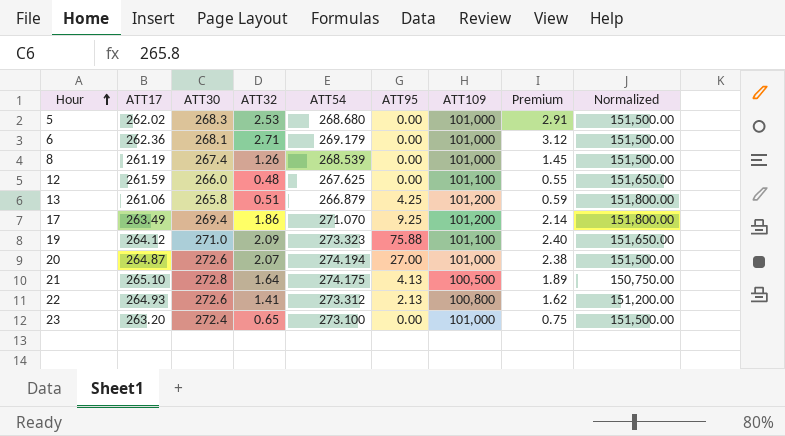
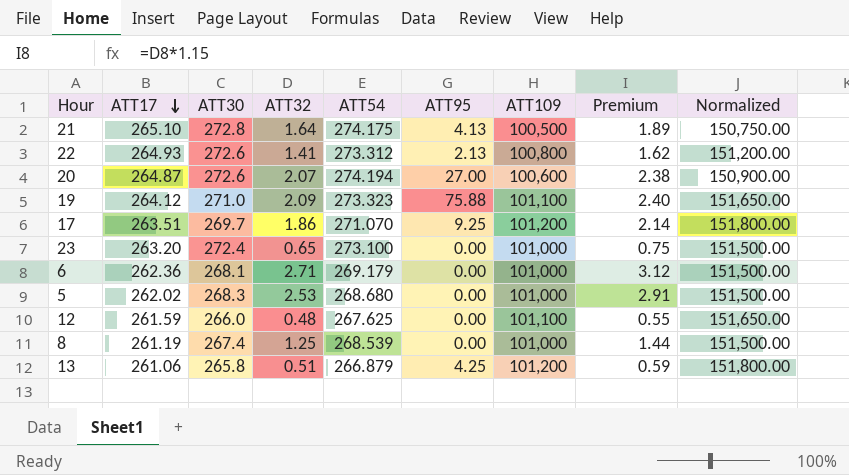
row order: Hour ascending -> ATT17 descending
20 | ATT109: 101,000 -> 100,600
20 | Normalized: 151,500.00 -> 150,900.00
17 | ATT17: 263.49 -> 263.51
17 | ATT30: 269.4 -> 269.7
8 | ATT32: 1.26 -> 1.25
8 | Premium: 1.45 -> 1.44

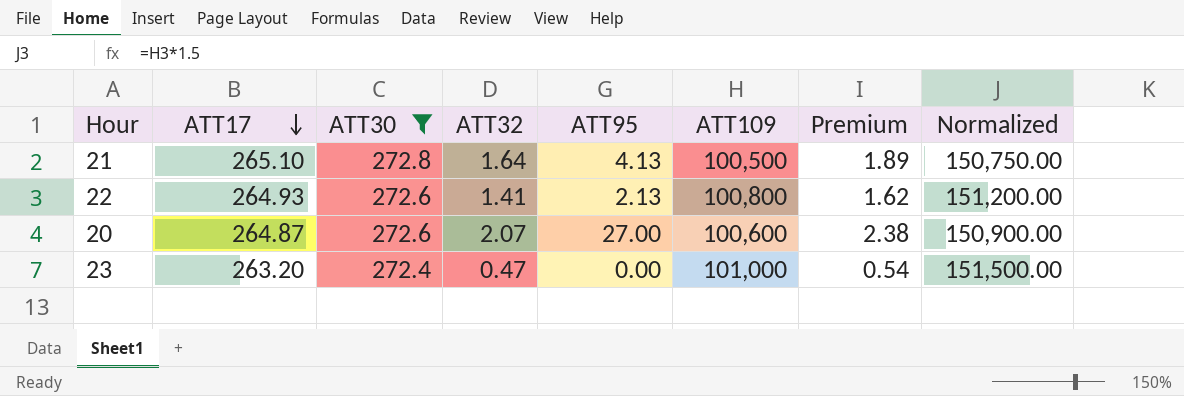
filter: none -> ATT30 >= 272.4
column ATT54 | position: 5 -> none
23 | ATT32: 0.65 -> 0.47
23 | Premium: 0.75 -> 0.54

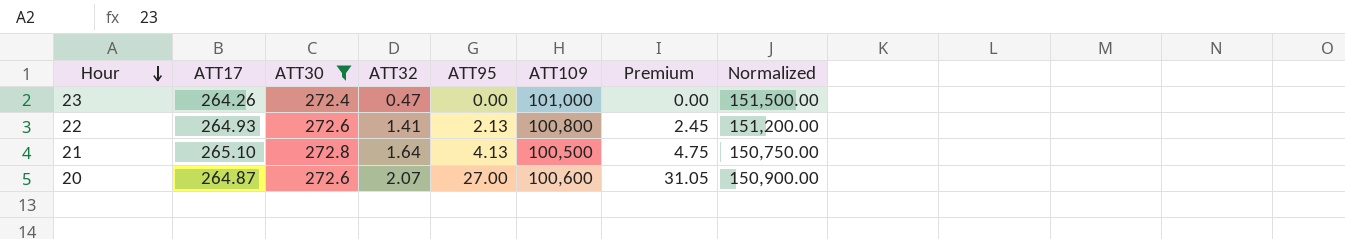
row order: ATT17 descending -> Hour descending
column Premium | formula: [ATT32] * 1.15 -> [ATT95] * 1.15
23 | ATT17: 263.20 -> 264.26

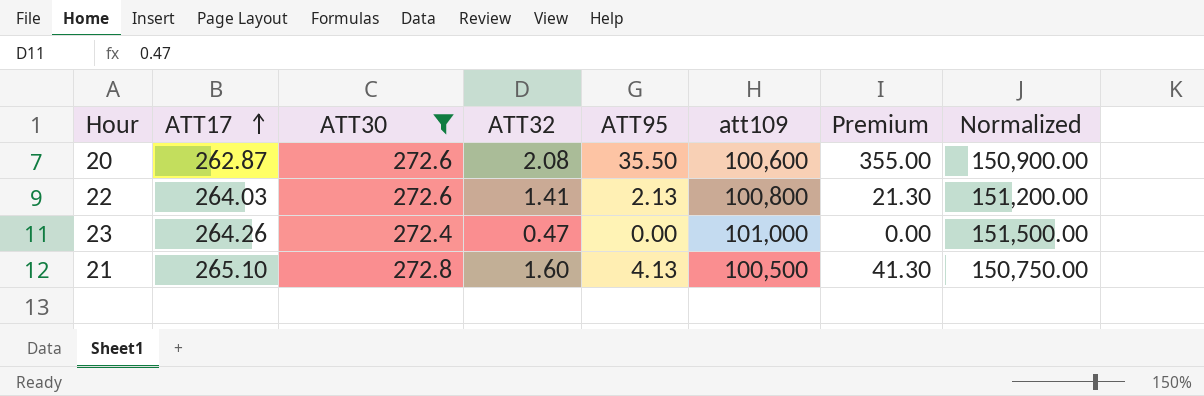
row order: Hour descending -> ATT17 ascending
column name: ATT109 -> att109
column Premium | formula: [ATT95] * 1.15 -> [ATT95] * 10
20 | ATT17: 264.87 -> 262.87
20 | ATT32: 2.07 -> 2.08
20 | ATT95: 27.00 -> 35.50
22 | ATT17: 264.93 -> 264.03
21 | ATT32: 1.64 -> 1.60

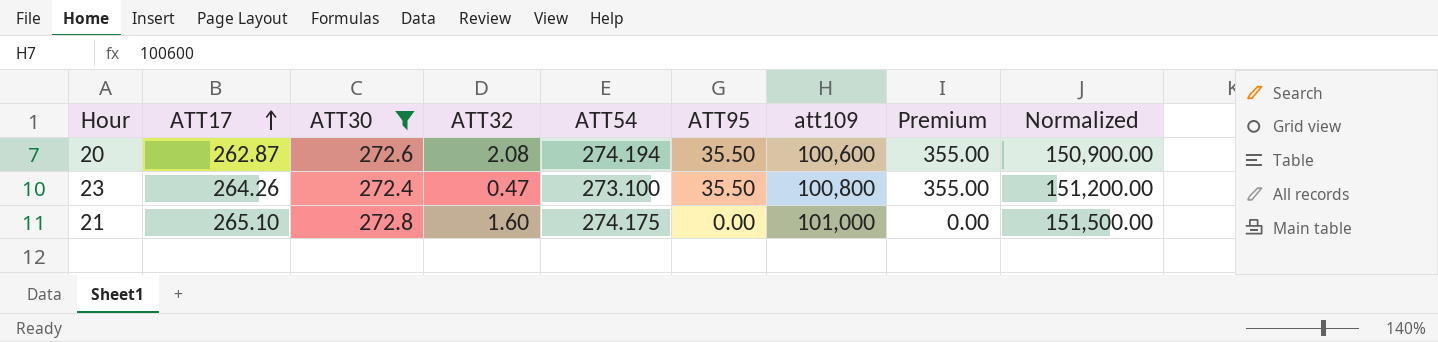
column ATT54 | position: none -> 5
row 22: 264.03 | 272.6 | 1.41 | 2.13 | 100,800 | 21.30 | 151,200.00 -> none
23 | ATT95: 0.00 -> 35.50
23 | att109: 101,000 -> 100,800
23 | Premium: 0.00 -> 355.00
23 | Normalized: 151,500.00 -> 151,200.00
21 | ATT95: 4.13 -> 0.00
21 | att109: 100,500 -> 101,000
21 | Premium: 41.30 -> 0.00
21 | Normalized: 150,750.00 -> 151,500.00

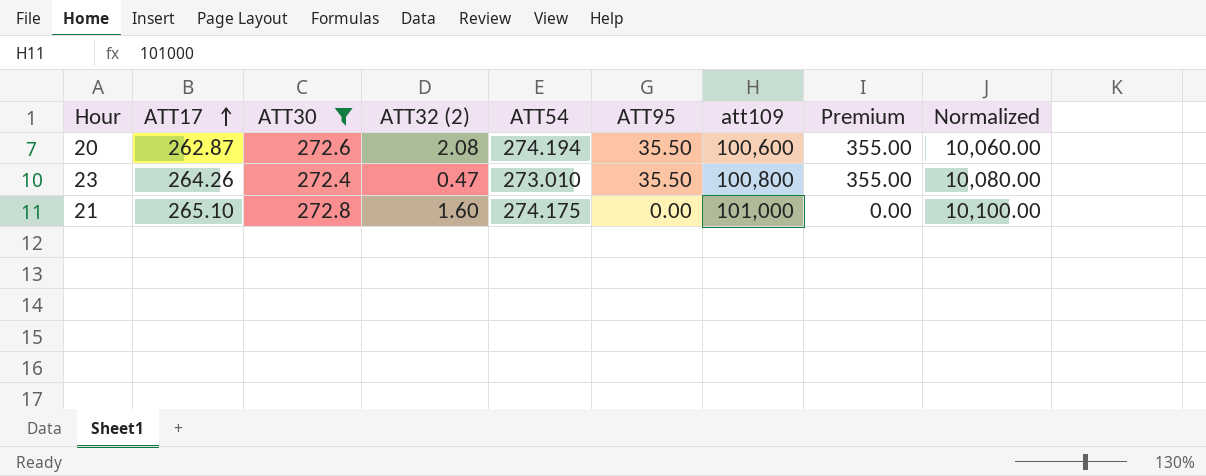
column name: ATT32 -> ATT32 (2)
column Normalized | formula: [att109] * 1.5 -> [att109] * 0.1
23 | ATT54: 273.100 -> 273.010

